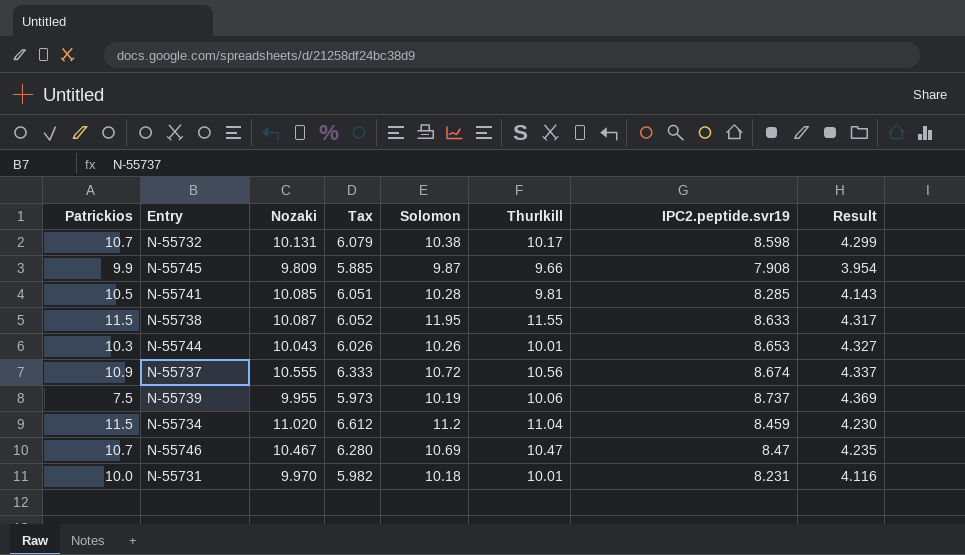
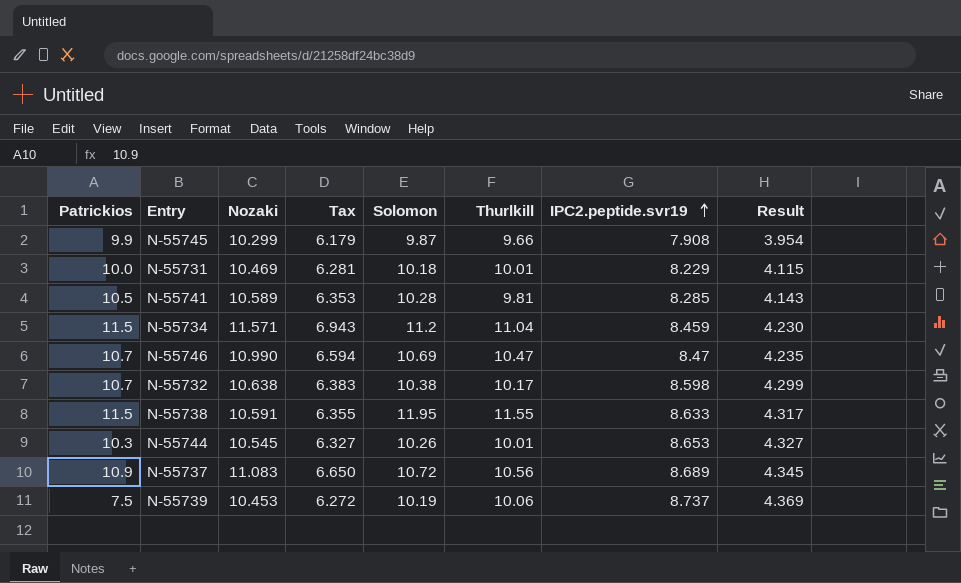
row order: none -> IPC2.peptide.svr19 ascending
N-55745 | Nozaki: 9.809 -> 10.299
N-55745 | Tax: 5.885 -> 6.179
N-55731 | Nozaki: 9.970 -> 10.469
N-55731 | Tax: 5.982 -> 6.281
N-55731 | IPC2.peptide.svr19: 8.231 -> 8.229
N-55731 | Result: 4.116 -> 4.115
N-55741 | Nozaki: 10.085 -> 10.589
N-55741 | Tax: 6.051 -> 6.353
N-55734 | Nozaki: 11.020 -> 11.571
N-55734 | Tax: 6.612 -> 6.943
N-55746 | Nozaki: 10.467 -> 10.990
N-55746 | Tax: 6.280 -> 6.594
N-55732 | Nozaki: 10.131 -> 10.638
N-55732 | Tax: 6.079 -> 6.383
N-55738 | Nozaki: 10.087 -> 10.591
N-55738 | Tax: 6.052 -> 6.355
N-55744 | Nozaki: 10.043 -> 10.545
N-55744 | Tax: 6.026 -> 6.327
N-55737 | Nozaki: 10.555 -> 11.083
N-55737 | Tax: 6.333 -> 6.650
N-55737 | IPC2.peptide.svr19: 8.674 -> 8.689
N-55737 | Result: 4.337 -> 4.345
N-55739 | Nozaki: 9.955 -> 10.453
N-55739 | Tax: 5.973 -> 6.272

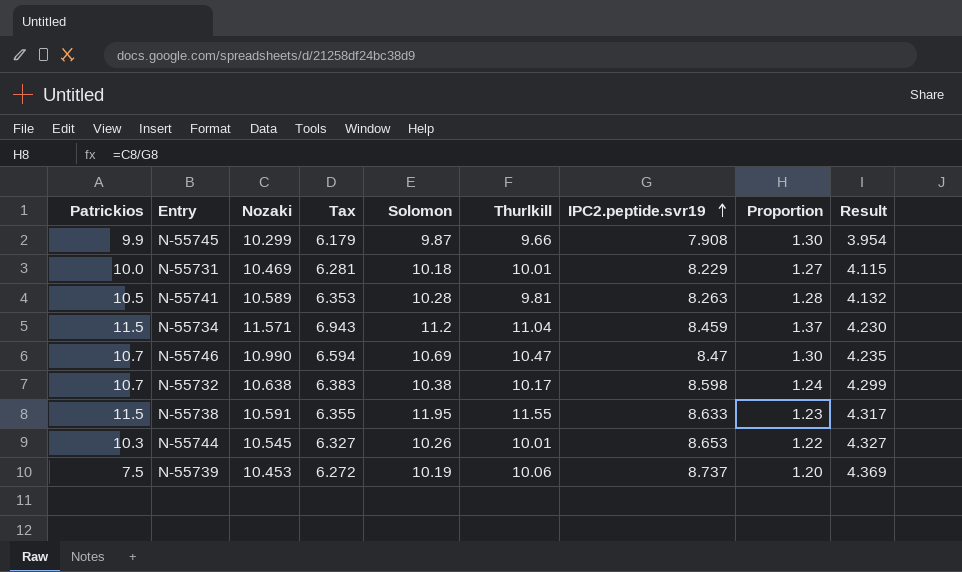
column Proportion | formula: none -> [Nozaki] / [IPC2.peptide.svr19]
row N-55737: 10.9 | 11.083 | 6.650 | 10.72 | 10.56 | 8.689 | 4.345 -> none
N-55741 | IPC2.peptide.svr19: 8.285 -> 8.263
N-55741 | Result: 4.143 -> 4.132

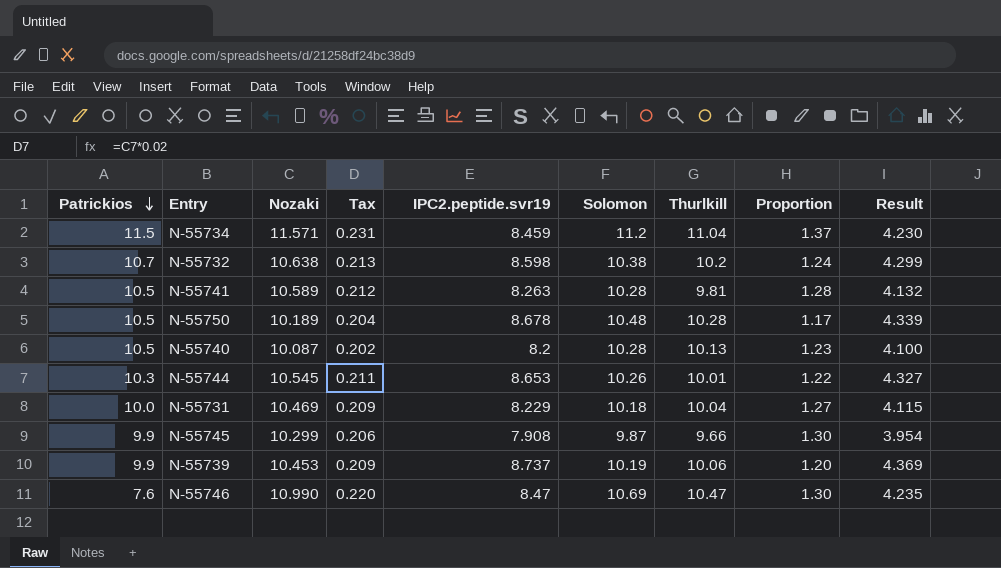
row order: IPC2.peptide.svr19 ascending -> Patrickios descending
column Tax | formula: [Nozaki] * 0.6 -> [Nozaki] * 0.02
column IPC2.peptide.svr19 | position: 7 -> 5
row N-55738: 11.5 | 10.591 | 6.355 | 11.95 | 11.55 | 8.633 | 1.23 | 4.317 -> none
N-55732 | Thurlkill: 10.17 -> 10.2
row N-55750: none -> 10.5 | 10.189 | 0.204 | 8.678 | 10.48 | 10.28 | 1.17 | 4.339
row N-55740: none -> 10.5 | 10.087 | 0.202 | 8.2 | 10.28 | 10.13 | 1.23 | 4.100
N-55731 | Thurlkill: 10.01 -> 10.04
N-55739 | Patrickios: 7.5 -> 9.9
N-55746 | Patrickios: 10.7 -> 7.6

